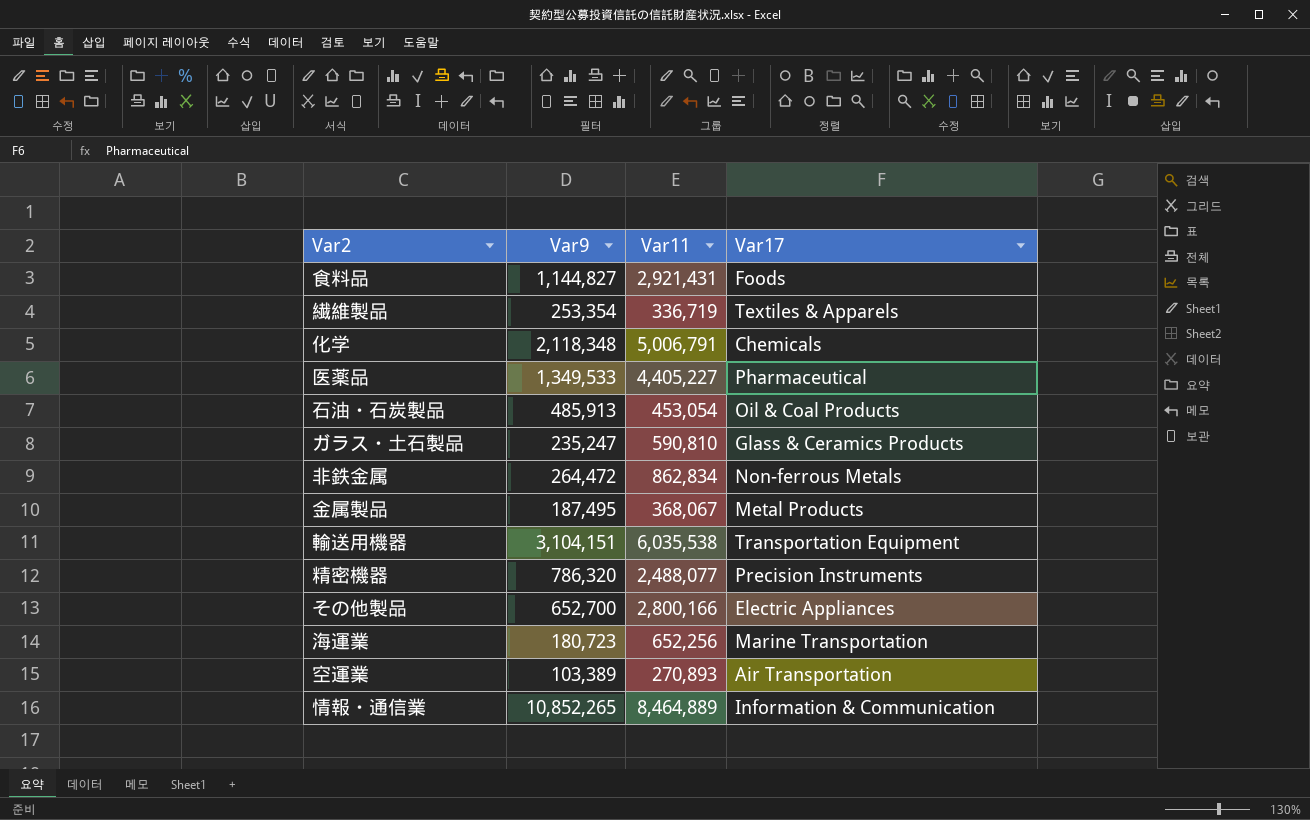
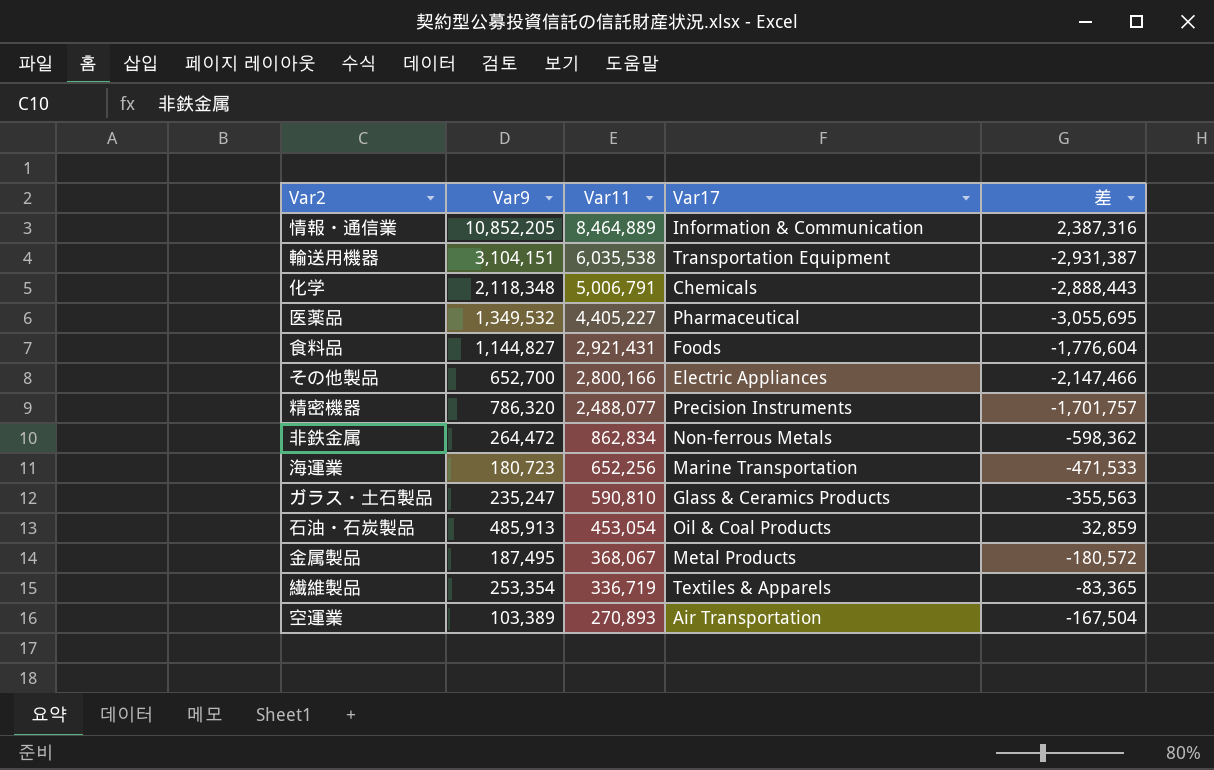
row order: none -> Var11 descending
column 差 | formula: none -> [Var9] - [Var11]
情報・通信業 | Var9: 10,852,265 -> 10,852,205
医薬品 | Var9: 1,349,533 -> 1,349,532

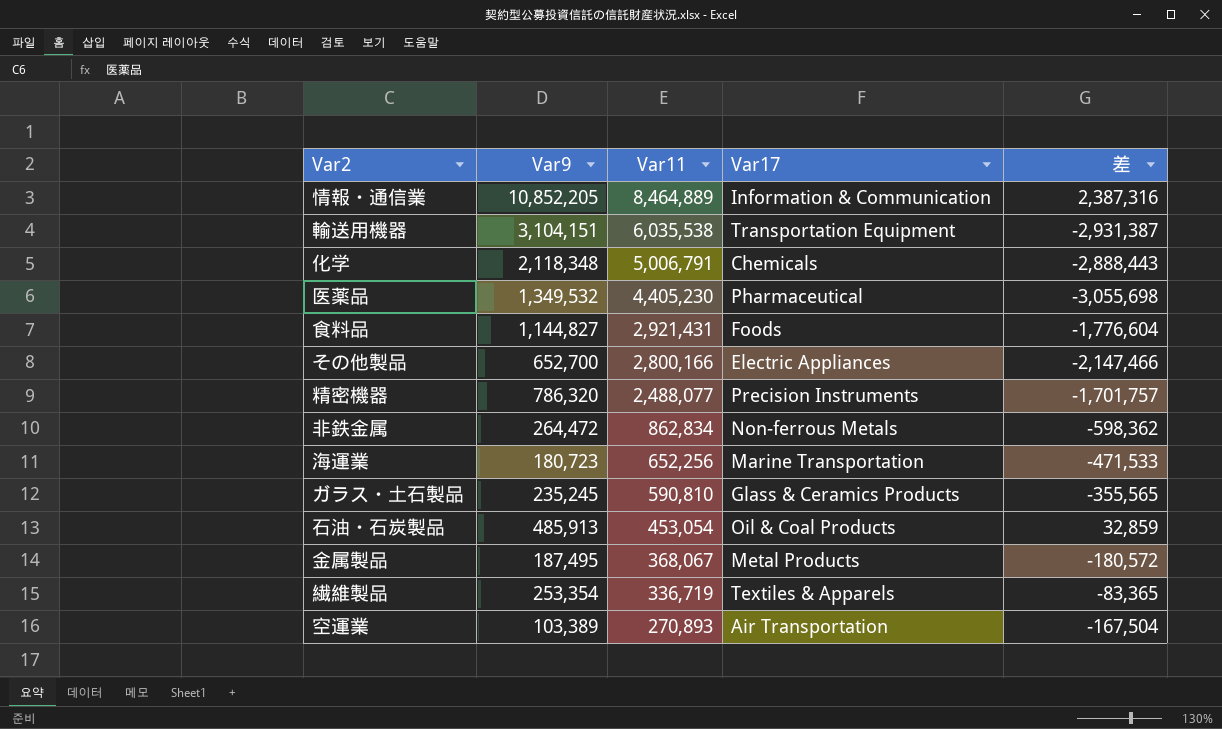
医薬品 | Var11: 4,405,227 -> 4,405,230
医薬品 | 差: -3,055,695 -> -3,055,698
ガラス・土石製品 | Var9: 235,247 -> 235,245
ガラス・土石製品 | 差: -355,563 -> -355,565

